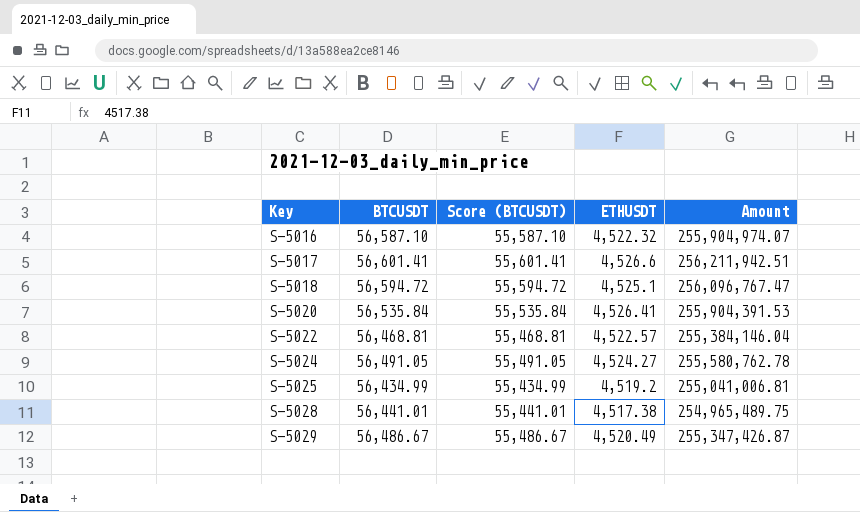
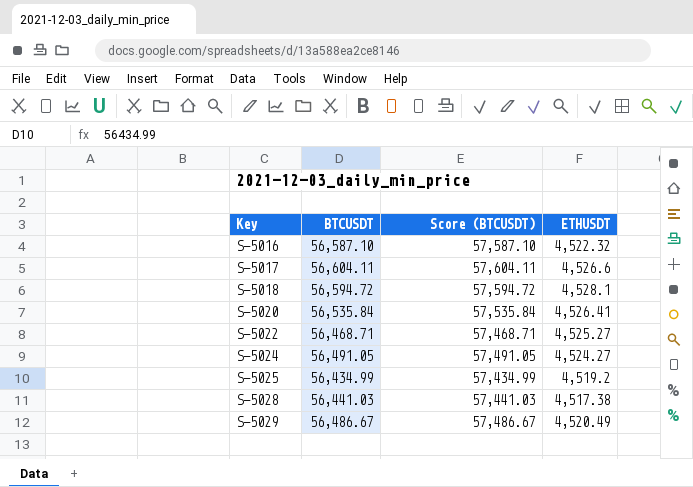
column Amount | formula: [BTCUSDT] * [ETHUSDT] -> none
column Score (BTCUSDT) | formula: [BTCUSDT] - 1000 -> [BTCUSDT] + 1000
S-5017 | BTCUSDT: 56,601.41 -> 56,604.11
S-5018 | ETHUSDT: 4,525.1 -> 4,528.1
S-5022 | BTCUSDT: 56,468.81 -> 56,468.71
S-5022 | ETHUSDT: 4,522.57 -> 4,525.27
S-5028 | BTCUSDT: 56,441.01 -> 56,441.03

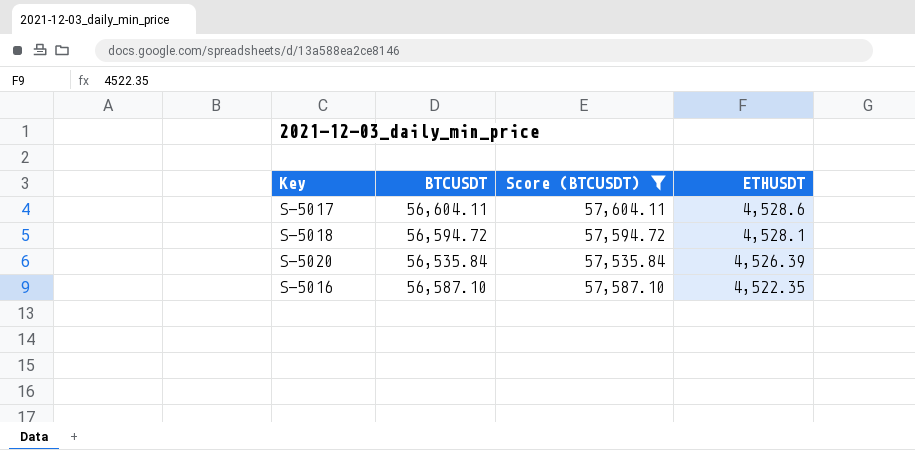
filter: none -> Score (BTCUSDT) >= 57,535.84
row order: Key ascending -> ETHUSDT descending
S-5017 | ETHUSDT: 4,526.6 -> 4,528.6
S-5020 | ETHUSDT: 4,526.41 -> 4,526.39
S-5016 | ETHUSDT: 4,522.32 -> 4,522.35

